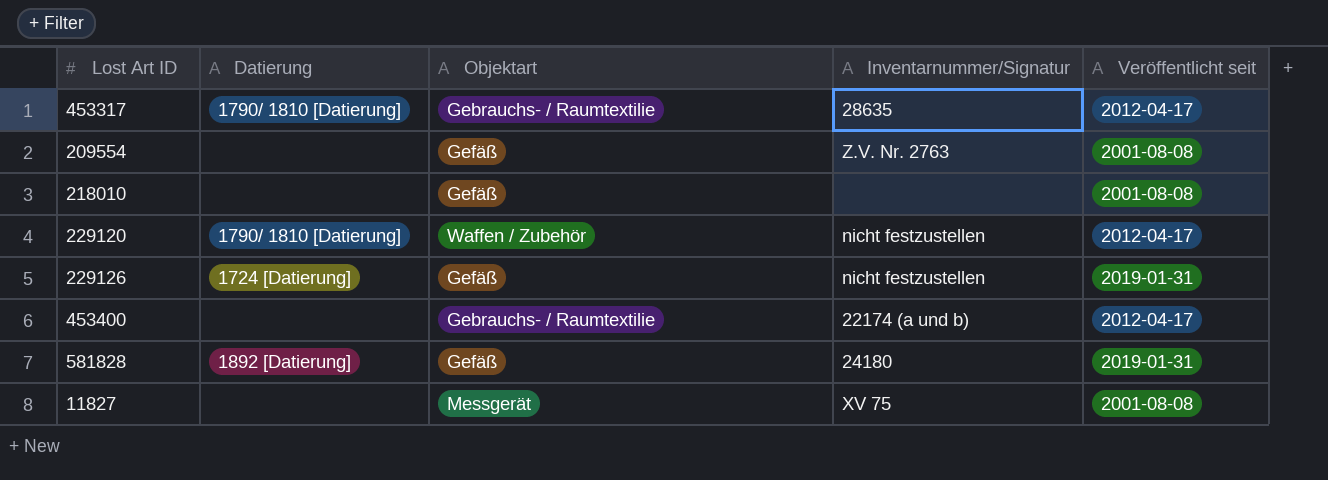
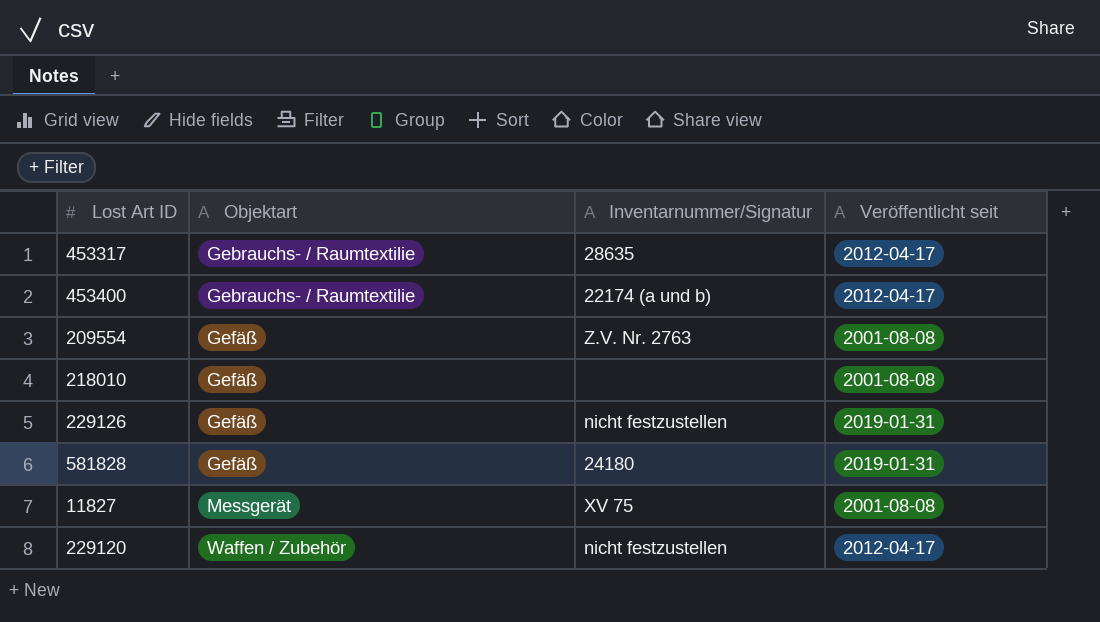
row order: none -> Objektart ascending
column Datierung | position: 2 -> none

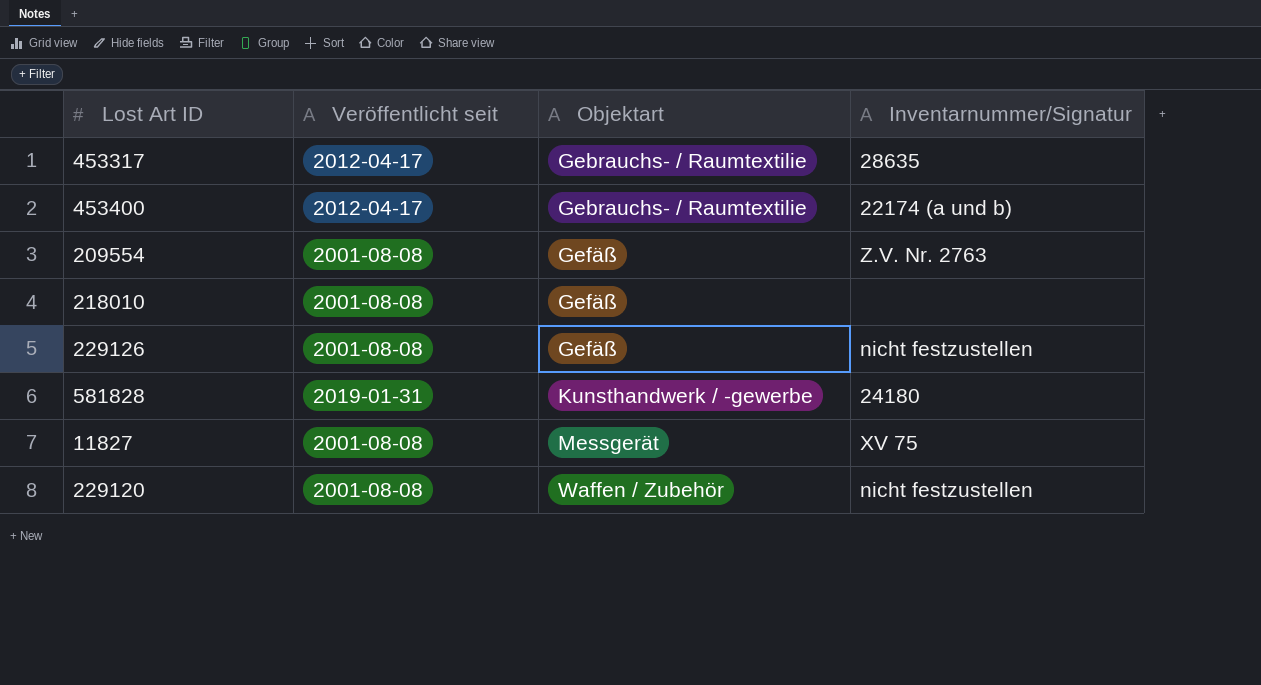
column Veröffentlicht seit | position: 4 -> 2
229126 | Veröffentlicht seit: 2019-01-31 -> 2001-08-08
581828 | Objektart: Gefäß -> Kunsthandwerk / -gewerbe
229120 | Veröffentlicht seit: 2012-04-17 -> 2001-08-08

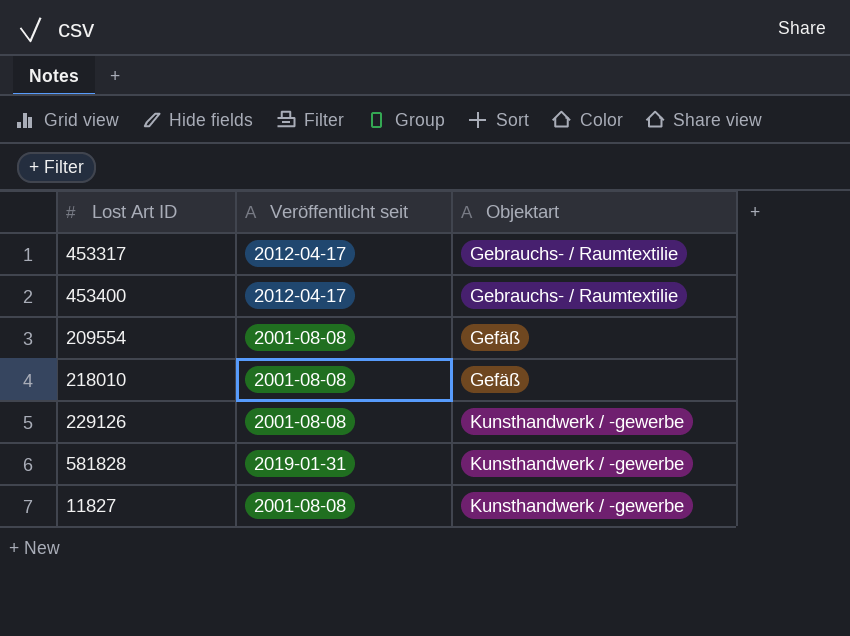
column Inventarnummer/Signatur | position: 4 -> none
row 229120: 2001-08-08 | Waffen / Zubehör | nicht festzustellen -> none
229126 | Objektart: Gefäß -> Kunsthandwerk / -gewerbe
11827 | Objektart: Messgerät -> Kunsthandwerk / -gewerbe

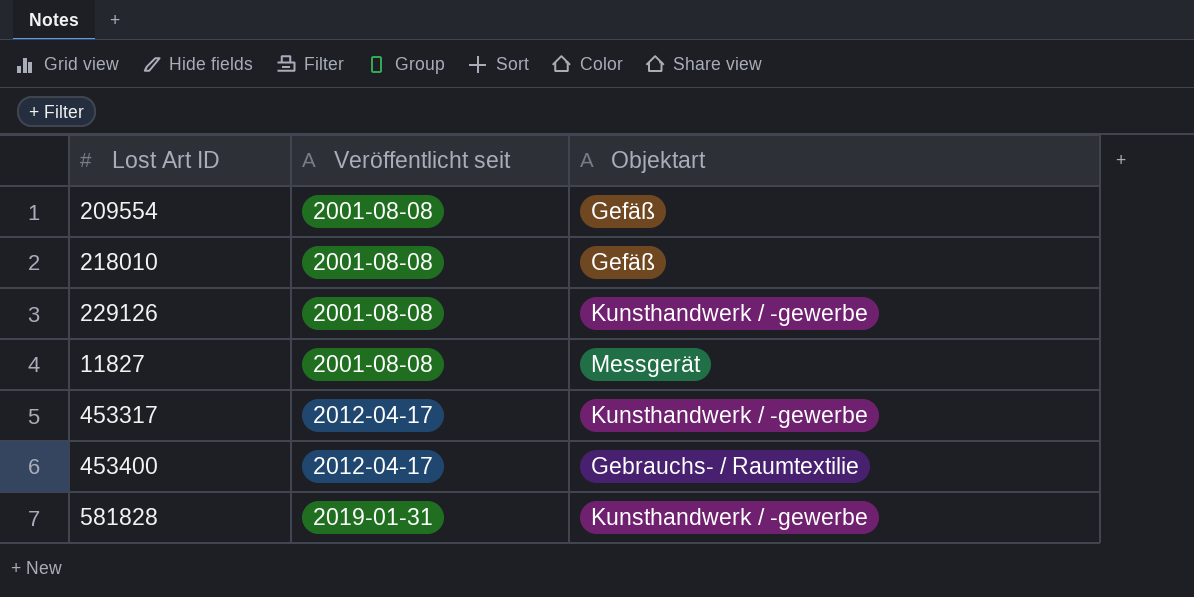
row order: Objektart ascending -> Veröffentlicht seit ascending
11827 | Objektart: Kunsthandwerk / -gewerbe -> Messgerät
453317 | Objektart: Gebrauchs- / Raumtextilie -> Kunsthandwerk / -gewerbe

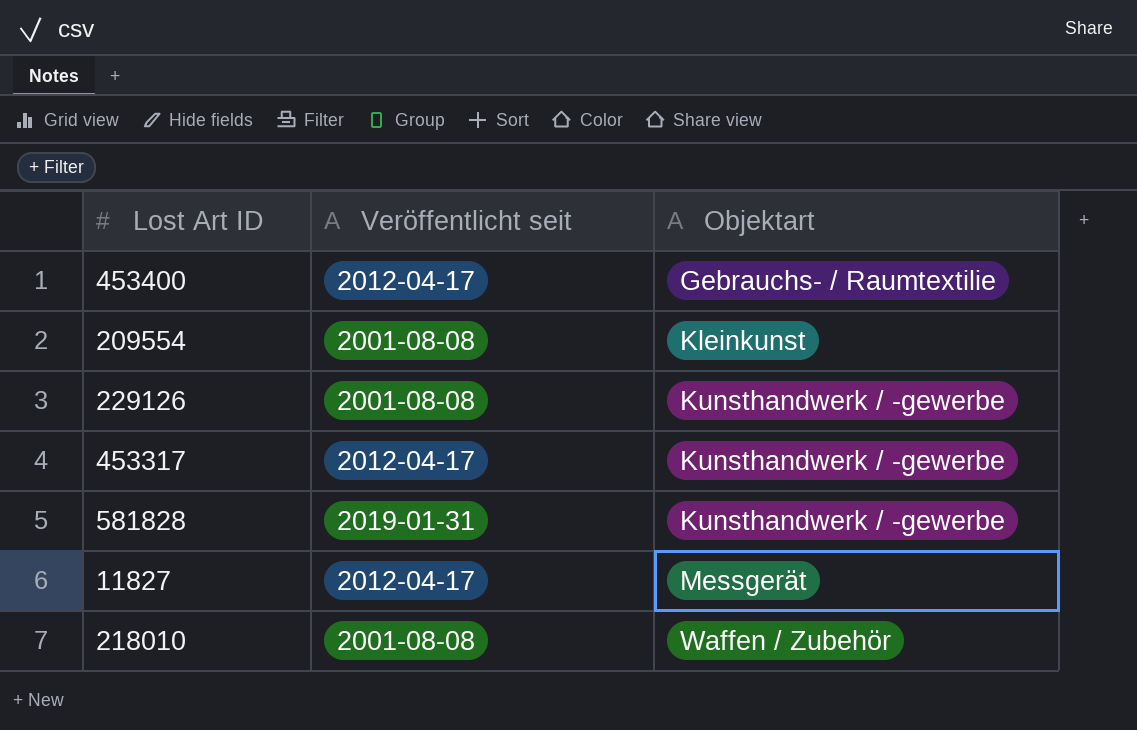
row order: Veröffentlicht seit ascending -> Objektart ascending
209554 | Objektart: Gefäß -> Kleinkunst
11827 | Veröffentlicht seit: 2001-08-08 -> 2012-04-17
218010 | Objektart: Gefäß -> Waffen / Zubehör

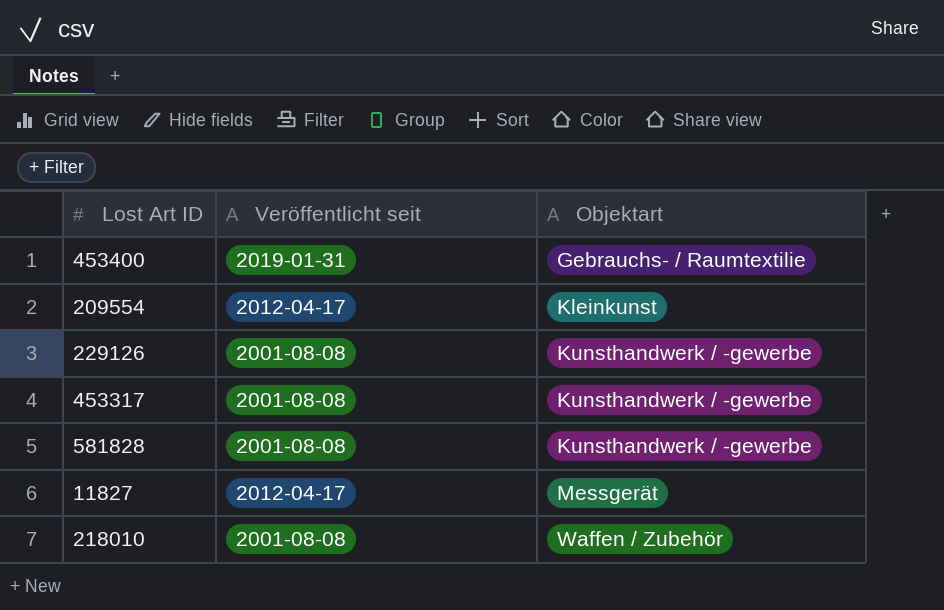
453400 | Veröffentlicht seit: 2012-04-17 -> 2019-01-31
209554 | Veröffentlicht seit: 2001-08-08 -> 2012-04-17
453317 | Veröffentlicht seit: 2012-04-17 -> 2001-08-08
581828 | Veröffentlicht seit: 2019-01-31 -> 2001-08-08

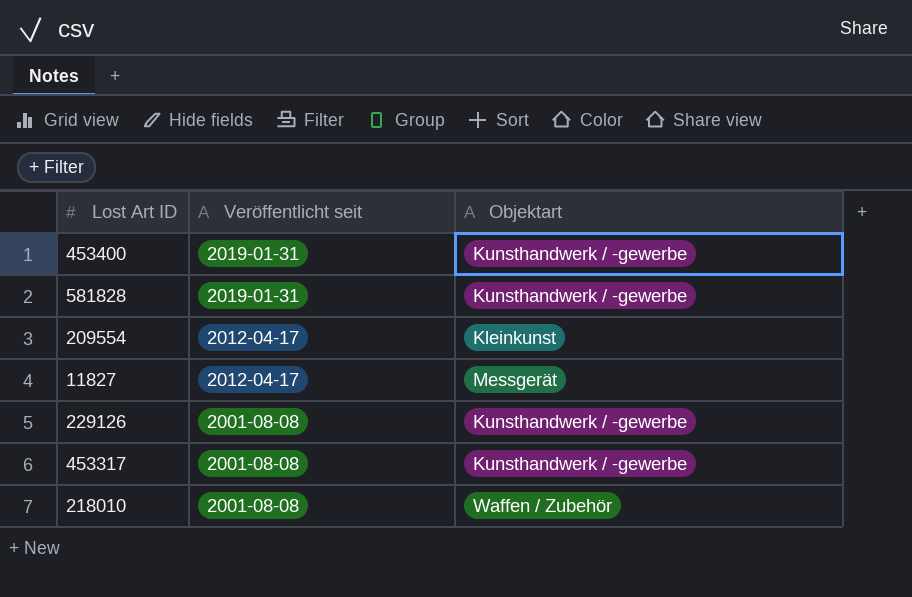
row order: Objektart ascending -> Veröffentlicht seit descending
453400 | Objektart: Gebrauchs- / Raumtextilie -> Kunsthandwerk / -gewerbe
581828 | Veröffentlicht seit: 2001-08-08 -> 2019-01-31

